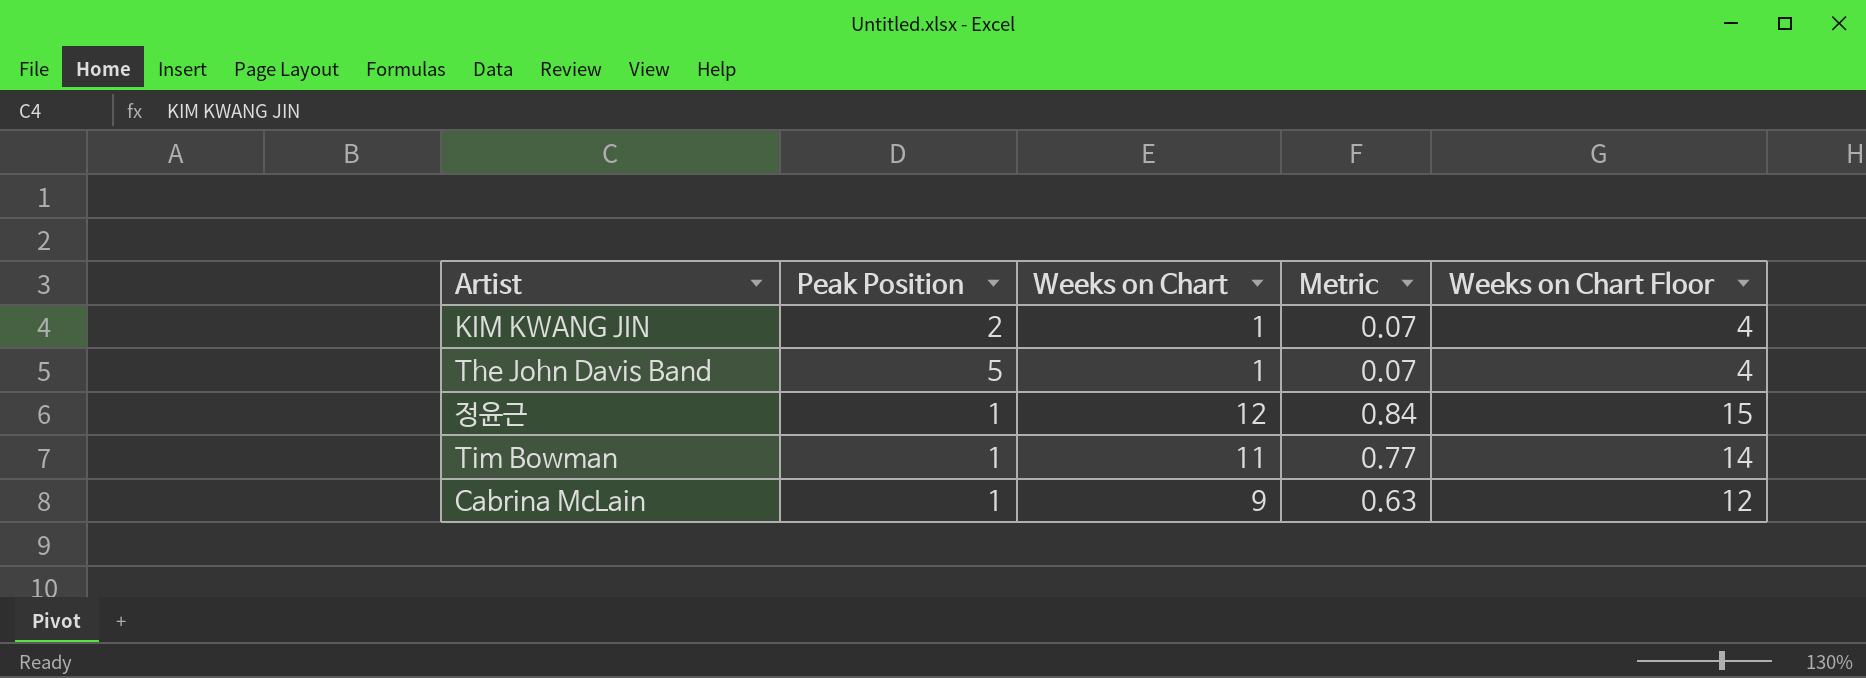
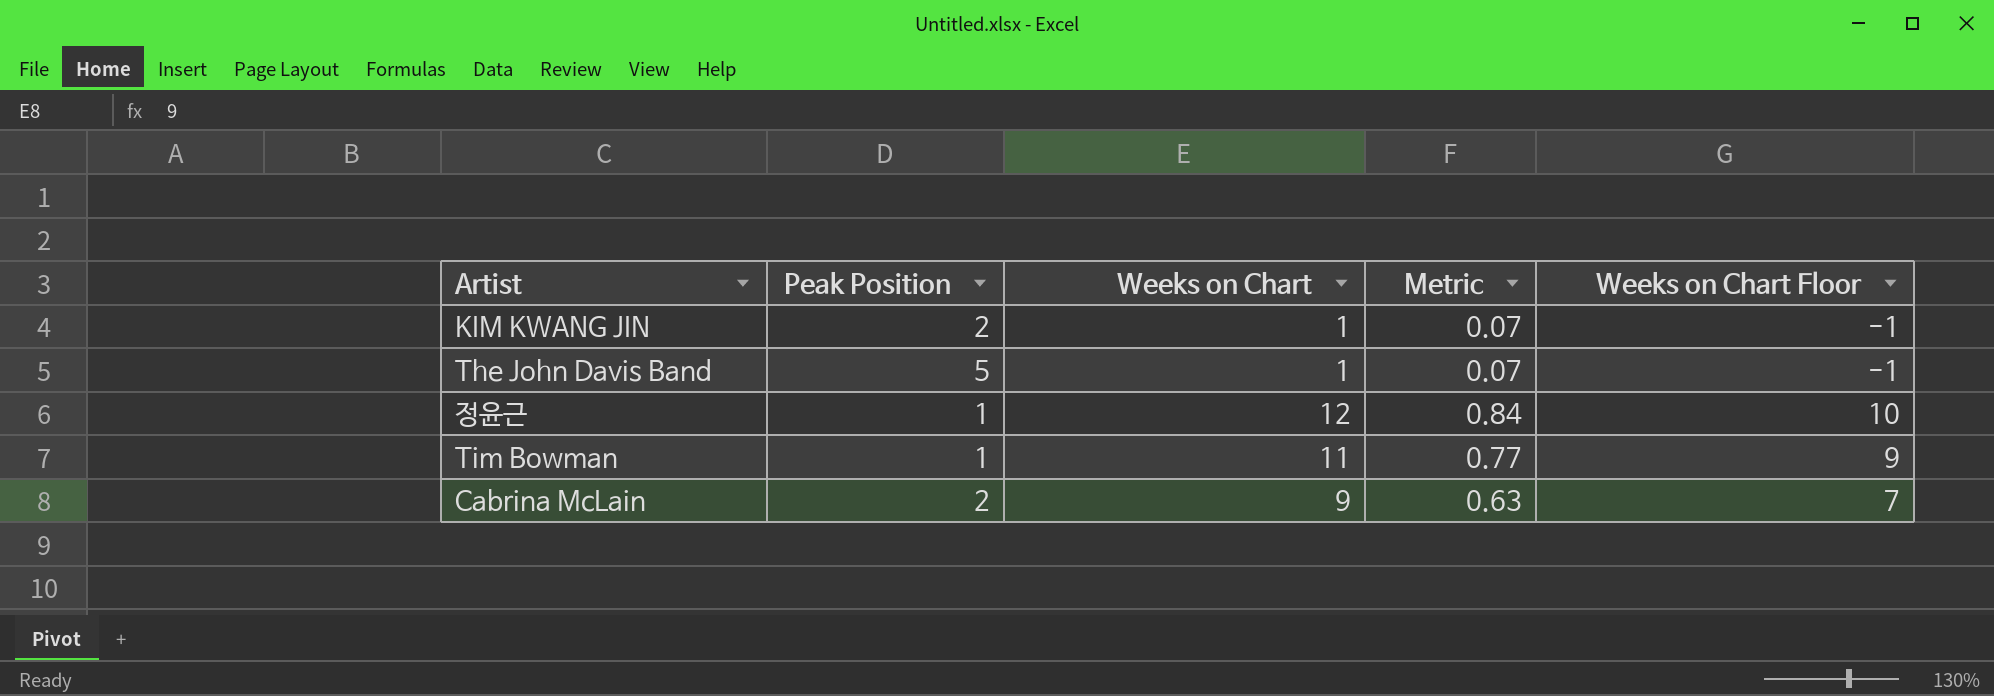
column Weeks on Chart Floor | formula: [Weeks on Chart] + 3 -> [Weeks on Chart] - 2
Cabrina McLain | Peak Position: 1 -> 2

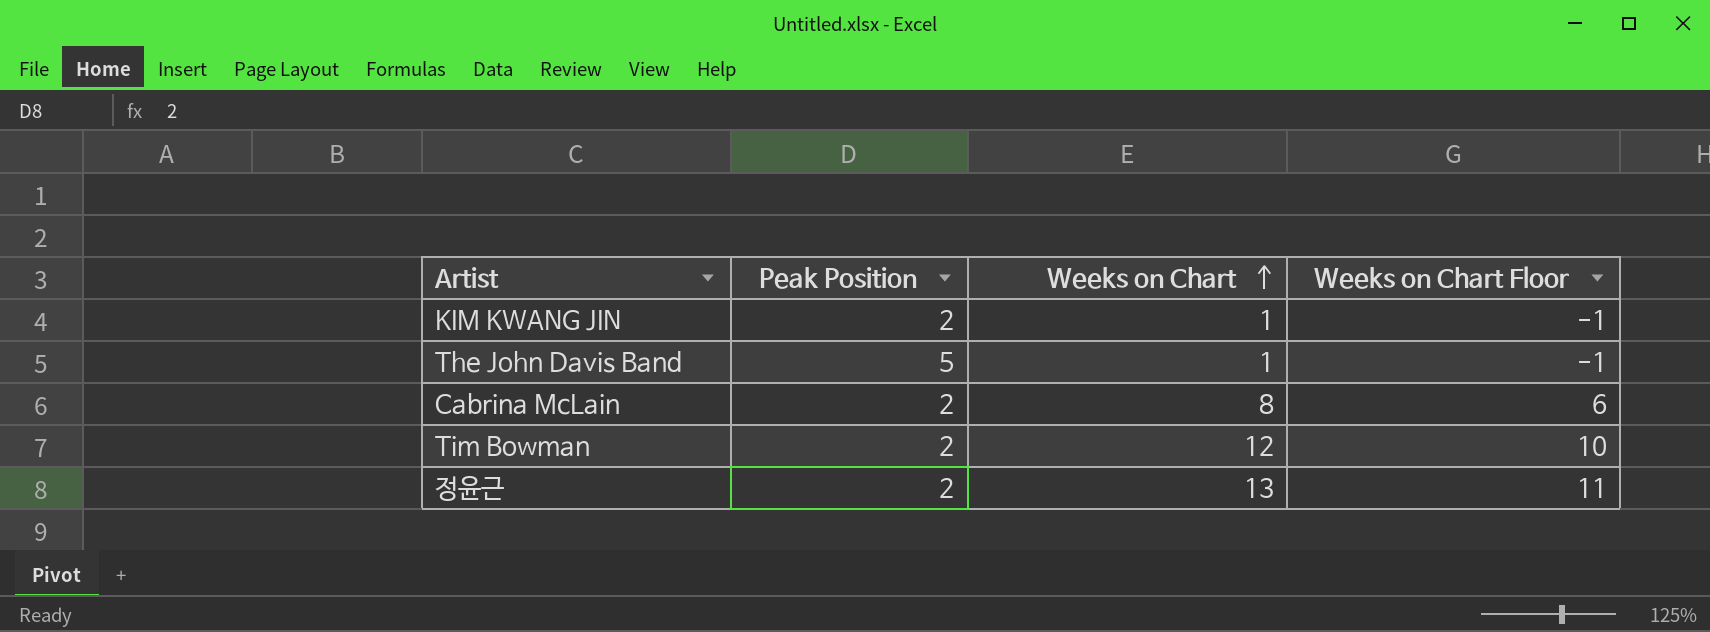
row order: none -> Weeks on Chart ascending
column Metric | formula: [Weeks on Chart] * 0.07 -> none
Cabrina McLain | Weeks on Chart: 9 -> 8
Cabrina McLain | Weeks on Chart Floor: 7 -> 6
Tim Bowman | Peak Position: 1 -> 2
Tim Bowman | Weeks on Chart: 11 -> 12
Tim Bowman | Weeks on Chart Floor: 9 -> 10
정윤근 | Peak Position: 1 -> 2
정윤근 | Weeks on Chart: 12 -> 13
정윤근 | Weeks on Chart Floor: 10 -> 11

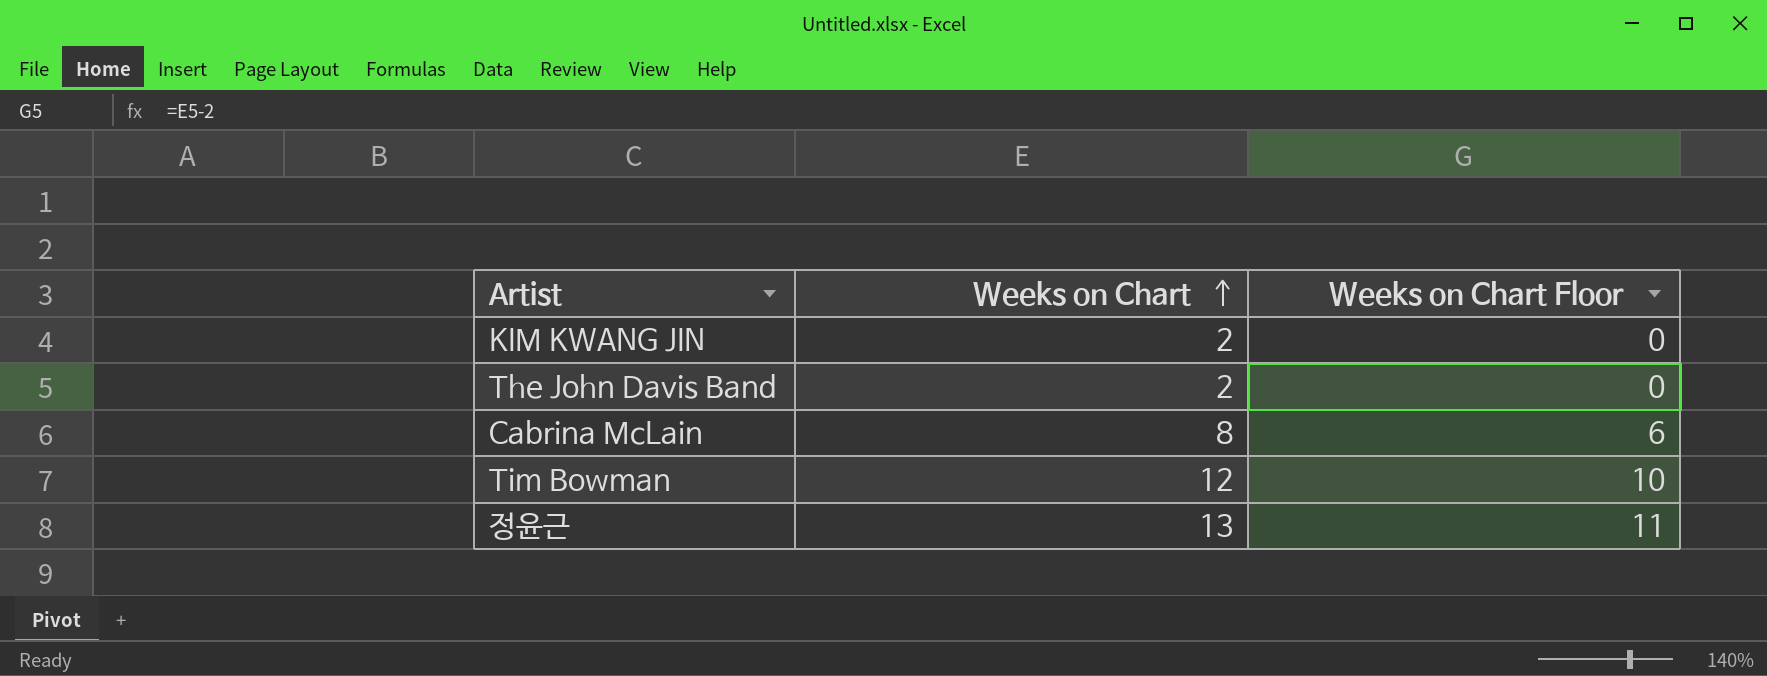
column Peak Position | position: 2 -> none
KIM KWANG JIN | Weeks on Chart: 1 -> 2
KIM KWANG JIN | Weeks on Chart Floor: -1 -> 0
The John Davis Band | Weeks on Chart: 1 -> 2
The John Davis Band | Weeks on Chart Floor: -1 -> 0

